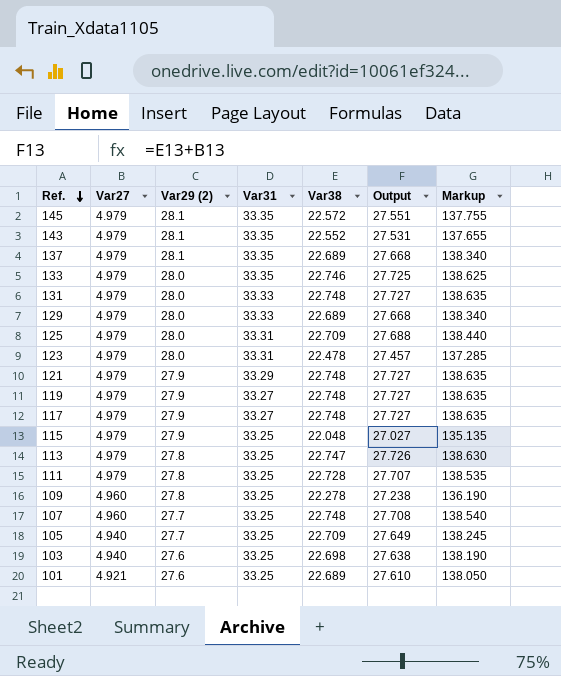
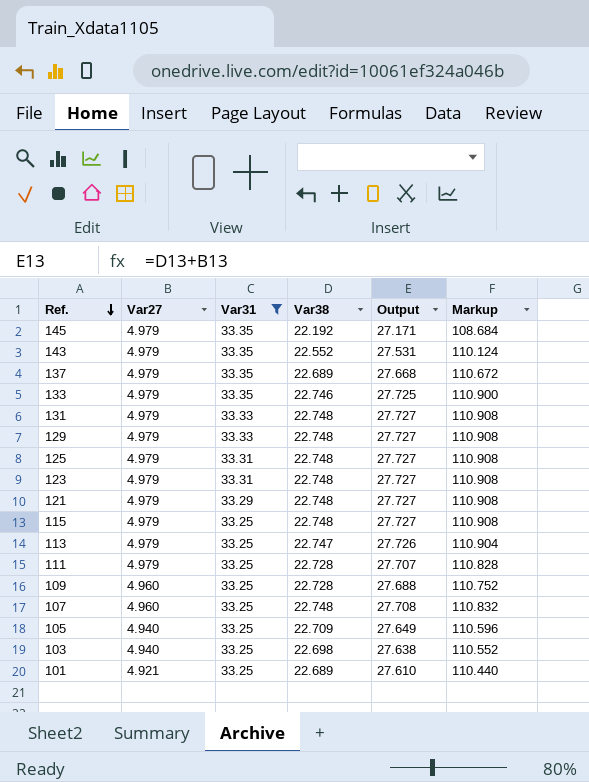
filter: none -> Var31 != 33.27
column Var29 (2) | position: 3 -> none
column Markup | formula: [Output] * 5 -> [Output] * 4
145 | Var38: 22.572 -> 22.192
145 | Output: 27.551 -> 27.171
129 | Var38: 22.689 -> 22.748
129 | Output: 27.668 -> 27.727
125 | Var38: 22.709 -> 22.748
125 | Output: 27.688 -> 27.727
123 | Var38: 22.478 -> 22.748
123 | Output: 27.457 -> 27.727
115 | Var38: 22.048 -> 22.748
115 | Output: 27.027 -> 27.727
109 | Var38: 22.278 -> 22.728
109 | Output: 27.238 -> 27.688

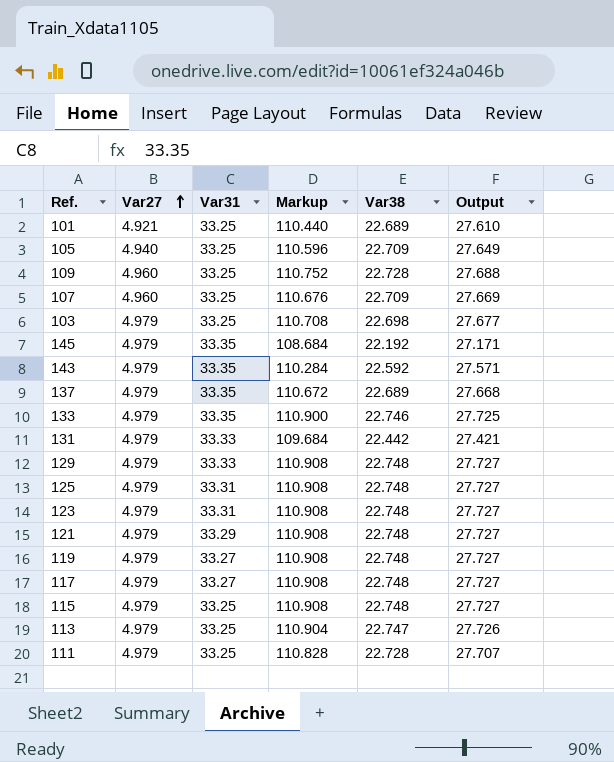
filter: Var31 != 33.27 -> none
row order: Ref. descending -> Var27 ascending
column Markup | position: 6 -> 4
107 | Markup: 110.832 -> 110.676
107 | Var38: 22.748 -> 22.709
107 | Output: 27.708 -> 27.669
103 | Var27: 4.940 -> 4.979
103 | Markup: 110.552 -> 110.708
103 | Output: 27.638 -> 27.677
143 | Markup: 110.124 -> 110.284
143 | Var38: 22.552 -> 22.592
143 | Output: 27.531 -> 27.571
131 | Markup: 110.908 -> 109.684
131 | Var38: 22.748 -> 22.442
131 | Output: 27.727 -> 27.421

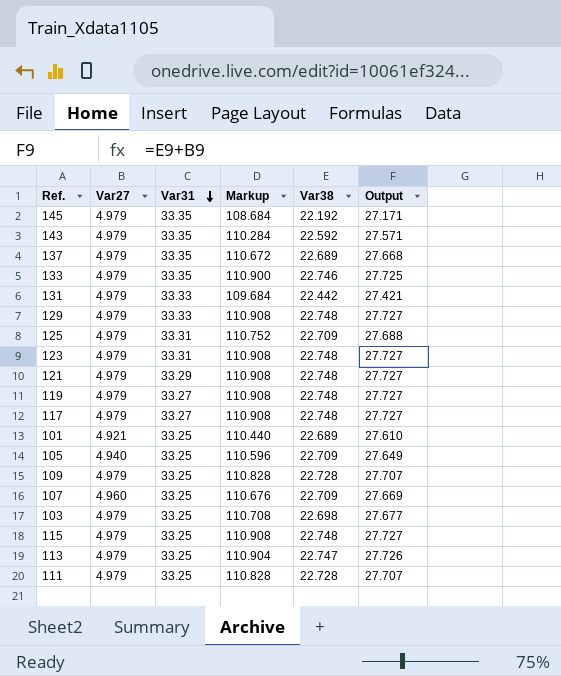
row order: Var27 ascending -> Var31 descending
125 | Markup: 110.908 -> 110.752
125 | Var38: 22.748 -> 22.709
125 | Output: 27.727 -> 27.688
109 | Var27: 4.960 -> 4.979
109 | Markup: 110.752 -> 110.828
109 | Output: 27.688 -> 27.707

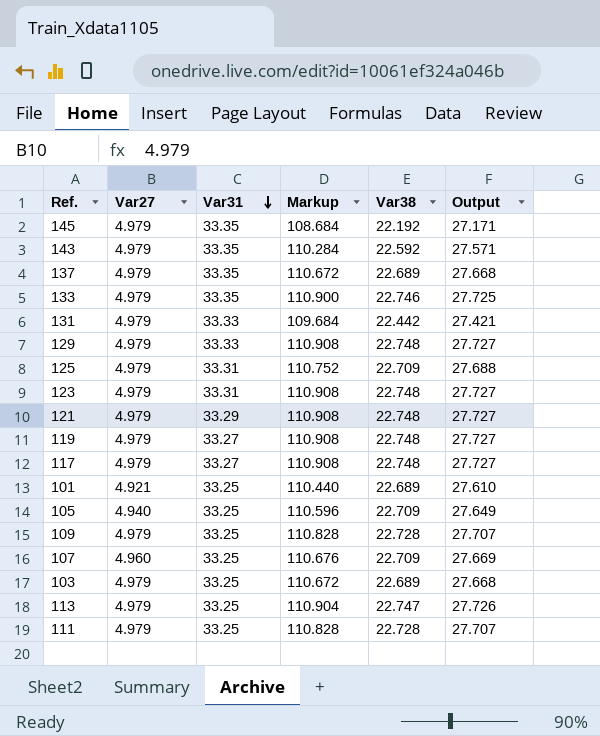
row 115: 4.979 | 33.25 | 110.908 | 22.748 | 27.727 -> none
103 | Markup: 110.708 -> 110.672
103 | Var38: 22.698 -> 22.689
103 | Output: 27.677 -> 27.668

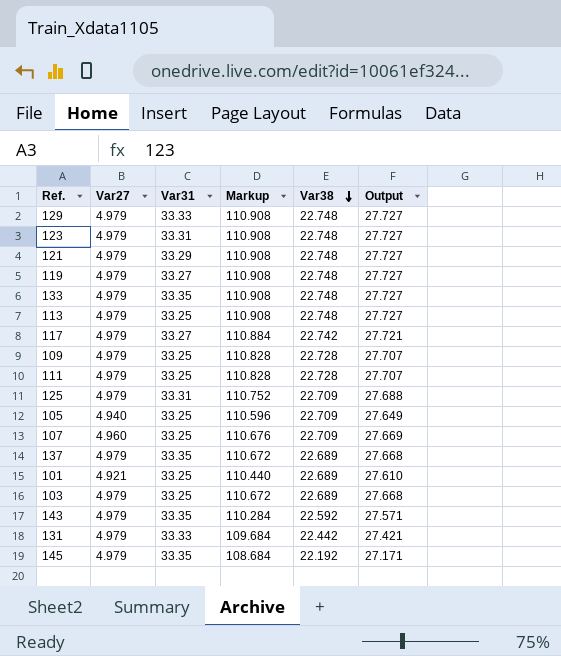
row order: Var31 descending -> Var38 descending
133 | Markup: 110.900 -> 110.908
133 | Var38: 22.746 -> 22.748
133 | Output: 27.725 -> 27.727
113 | Markup: 110.904 -> 110.908
113 | Var38: 22.747 -> 22.748
113 | Output: 27.726 -> 27.727
117 | Markup: 110.908 -> 110.884
117 | Var38: 22.748 -> 22.742
117 | Output: 27.727 -> 27.721

